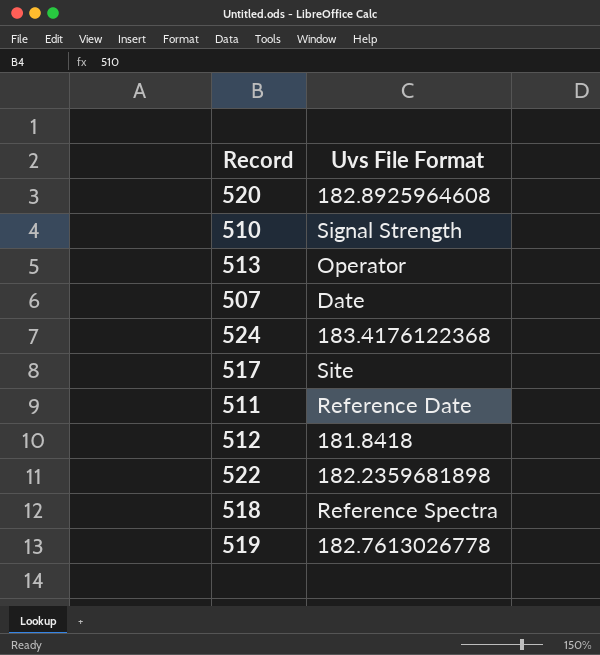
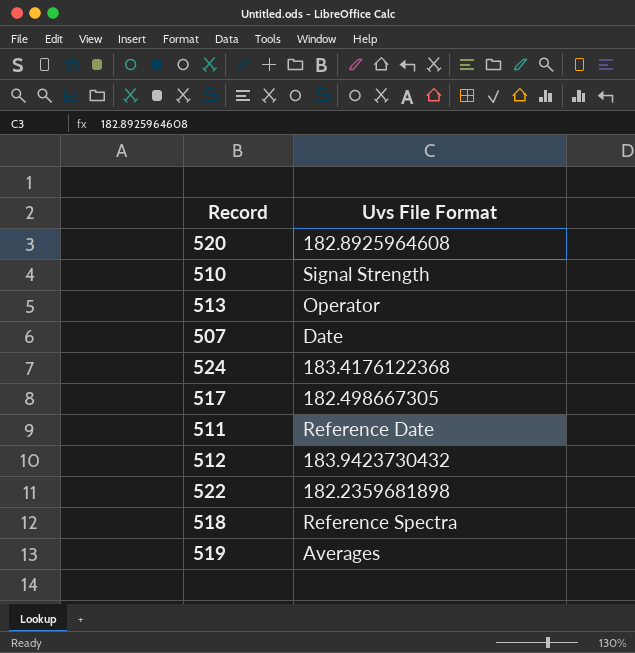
517 | Uvs File Format: Site -> 182.498667305
512 | Uvs File Format: 181.8418 -> 183.9423730432
519 | Uvs File Format: 182.7613026778 -> Averages

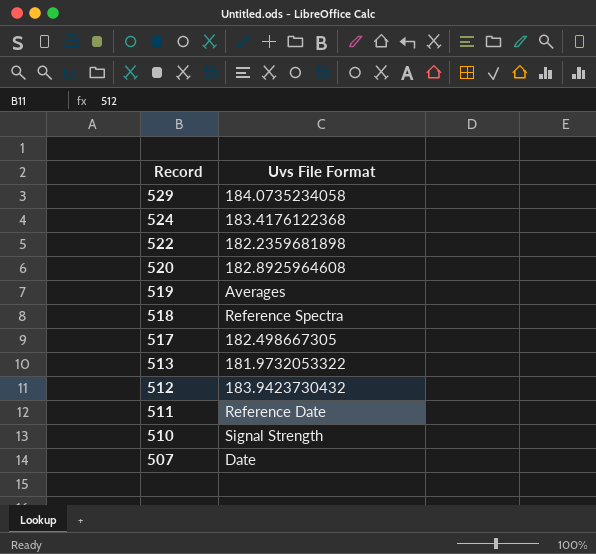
row order: none -> Record descending
row 529: none -> 184.0735234058
513 | Uvs File Format: Operator -> 181.9732053322

